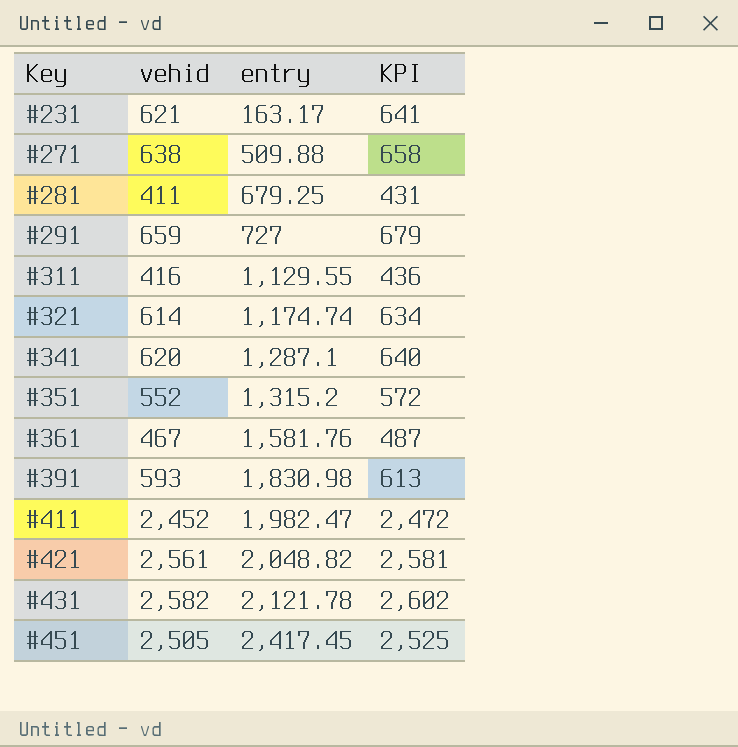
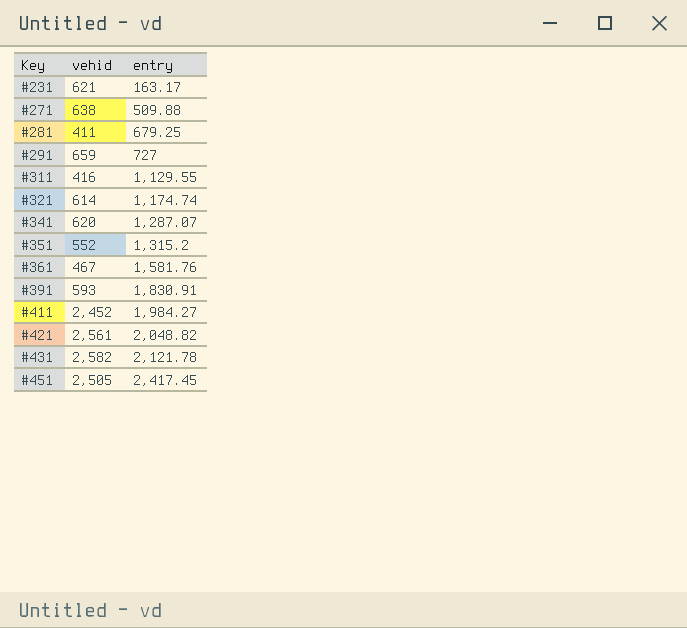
column KPI | formula: [vehid] + 20 -> none
#341 | entry: 1,287.1 -> 1,287.07
#391 | entry: 1,830.98 -> 1,830.91
#411 | entry: 1,982.47 -> 1,984.27

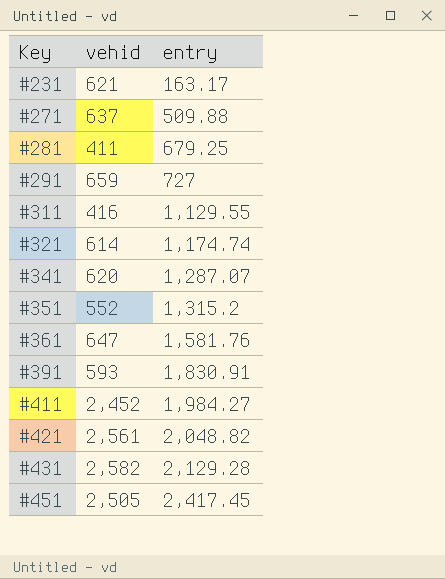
#271 | vehid: 638 -> 637
#361 | vehid: 467 -> 647
#431 | entry: 2,121.78 -> 2,129.28

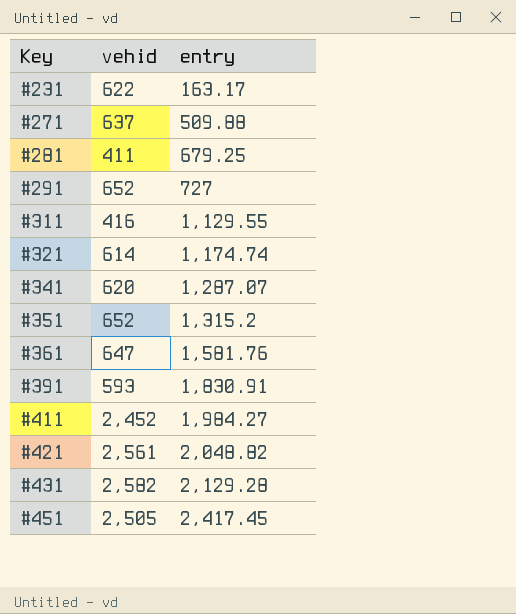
#231 | vehid: 621 -> 622
#291 | vehid: 659 -> 652
#351 | vehid: 552 -> 652

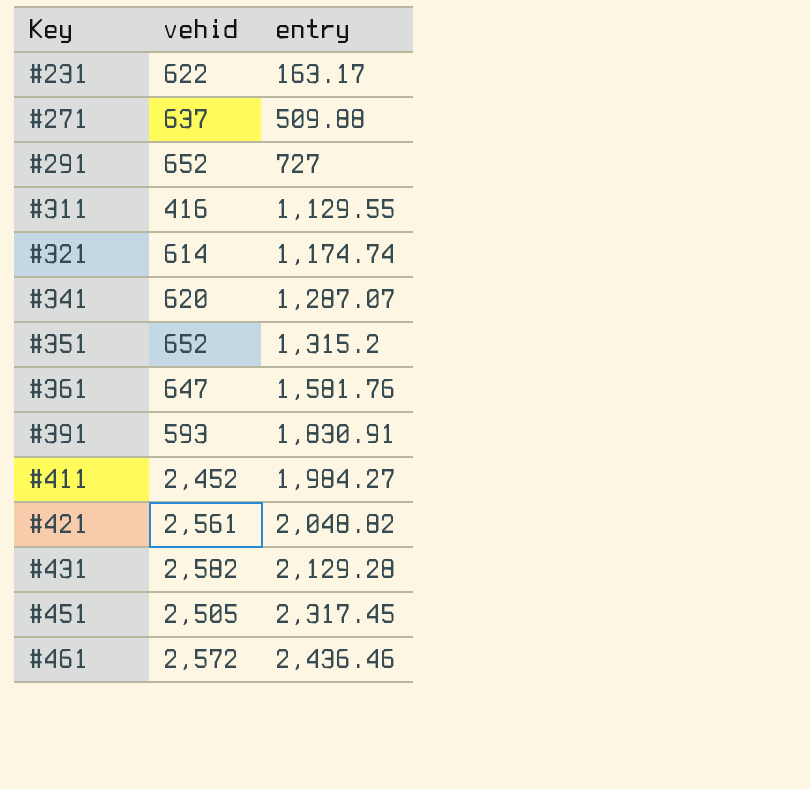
row #281: 411 | 679.25 -> none
#451 | entry: 2,417.45 -> 2,317.45
row #461: none -> 2,572 | 2,436.46

